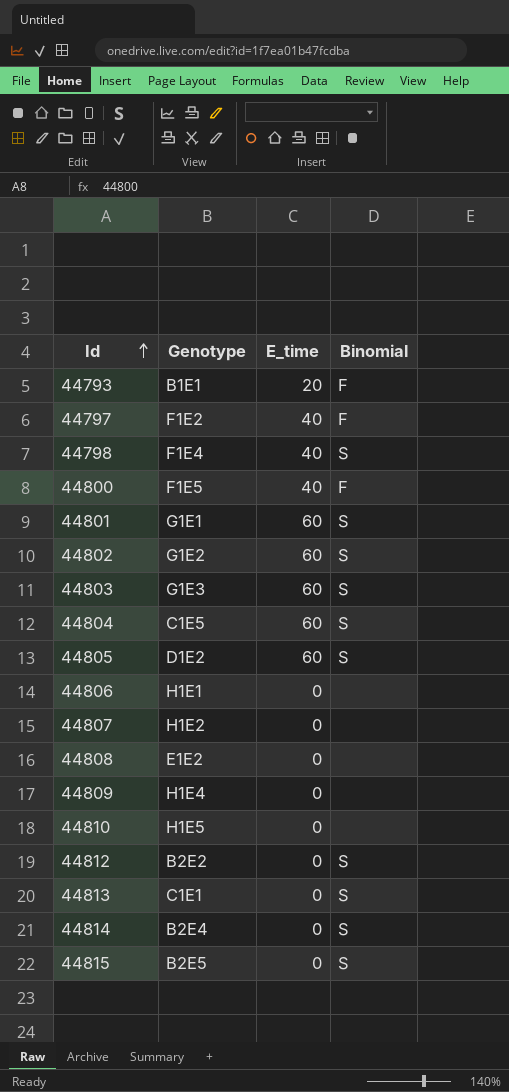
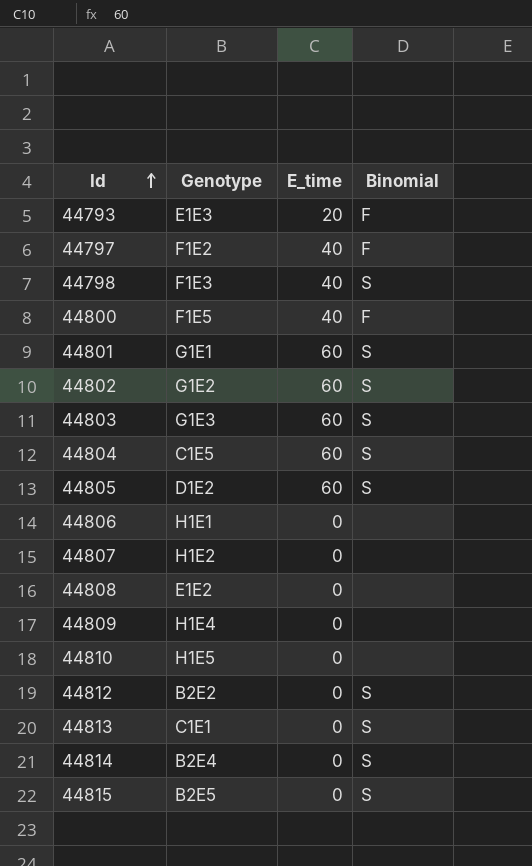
44793 | Genotype: B1E1 -> E1E3
44798 | Genotype: F1E4 -> F1E3

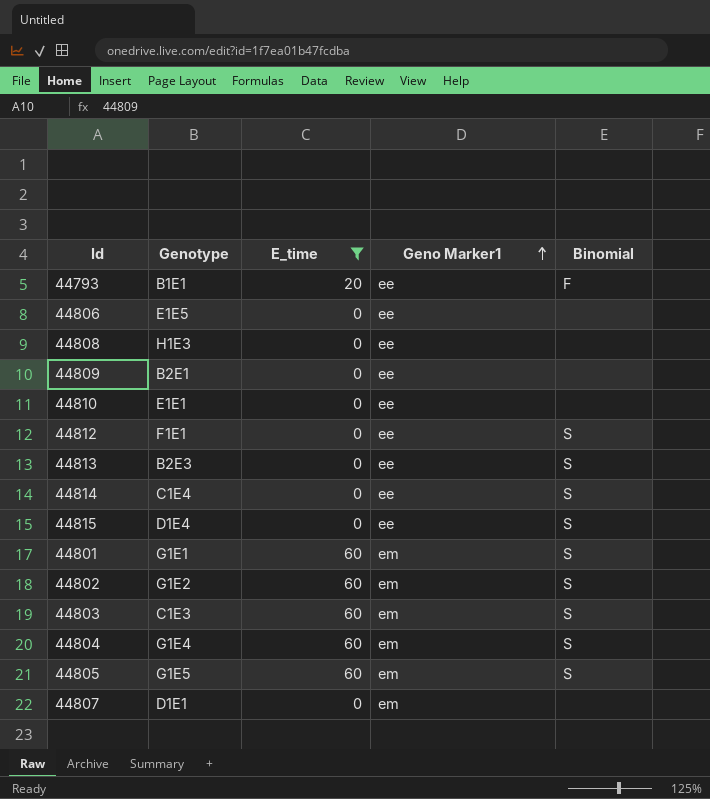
filter: none -> E_time != 40
row order: Id ascending -> Geno Marker1 ascending
column Geno Marker1 | position: none -> 4
44793 | Genotype: E1E3 -> B1E1
44806 | Genotype: H1E1 -> E1E5
44808 | Genotype: E1E2 -> H1E3
44809 | Genotype: H1E4 -> B2E1
44810 | Genotype: H1E5 -> E1E1
44812 | Genotype: B2E2 -> F1E1
44813 | Genotype: C1E1 -> B2E3
44814 | Genotype: B2E4 -> C1E4
44815 | Genotype: B2E5 -> D1E4
44803 | Genotype: G1E3 -> C1E3
44804 | Genotype: C1E5 -> G1E4
44805 | Genotype: D1E2 -> G1E5
44807 | Genotype: H1E2 -> D1E1

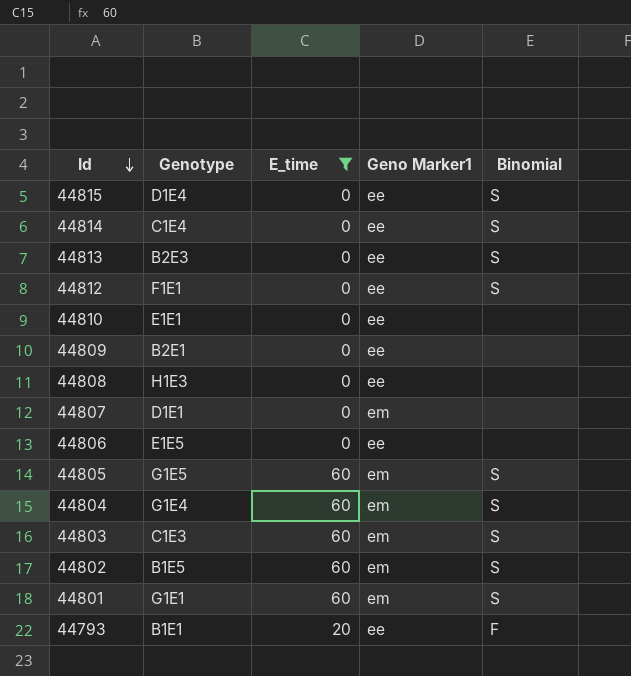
row order: Geno Marker1 ascending -> Id descending
44802 | Genotype: G1E2 -> B1E5

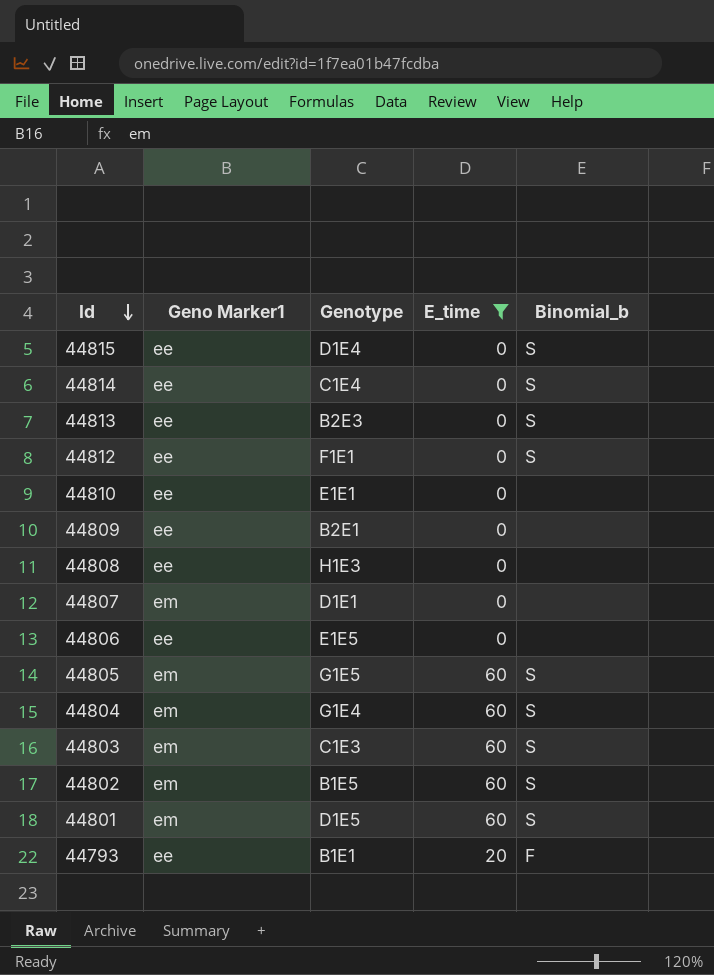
column Geno Marker1 | position: 4 -> 2
column name: Binomial -> Binomial_b
44801 | Genotype: G1E1 -> D1E5

